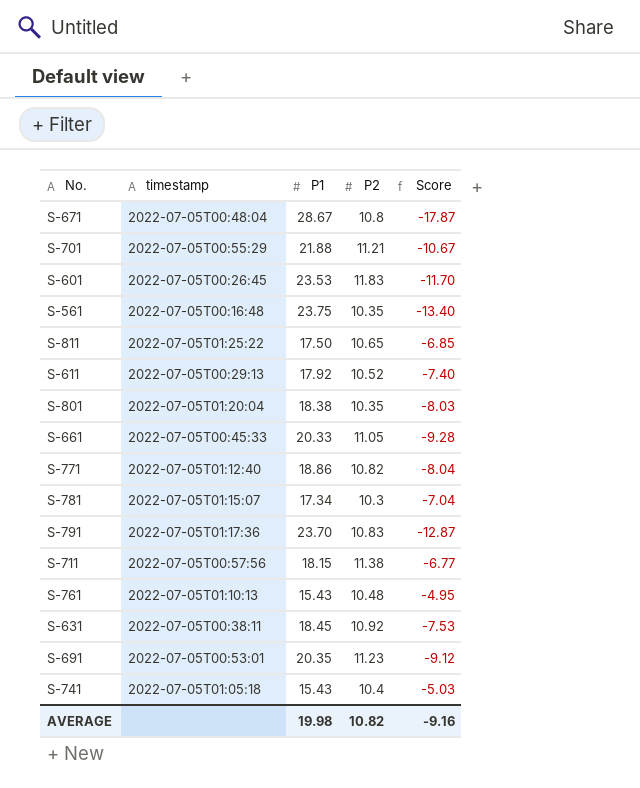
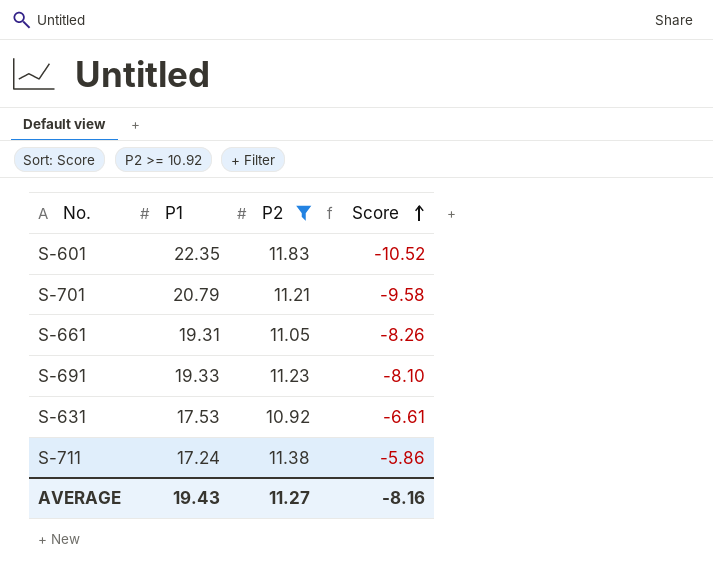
filter: none -> P2 >= 10.92
row order: none -> Score ascending
column timestamp | position: 2 -> none
S-601 | P1: 23.53 -> 22.35
S-601 | Score: -11.70 -> -10.52
S-701 | P1: 21.88 -> 20.79
S-701 | Score: -10.67 -> -9.58
S-661 | P1: 20.33 -> 19.31
S-661 | Score: -9.28 -> -8.26
S-691 | P1: 20.35 -> 19.33
S-691 | Score: -9.12 -> -8.10
S-631 | P1: 18.45 -> 17.53
S-631 | Score: -7.53 -> -6.61
S-711 | P1: 18.15 -> 17.24
S-711 | Score: -6.77 -> -5.86
AVERAGE | P1: 19.98 -> 19.43
AVERAGE | P2: 10.82 -> 11.27
AVERAGE | Score: -9.16 -> -8.16

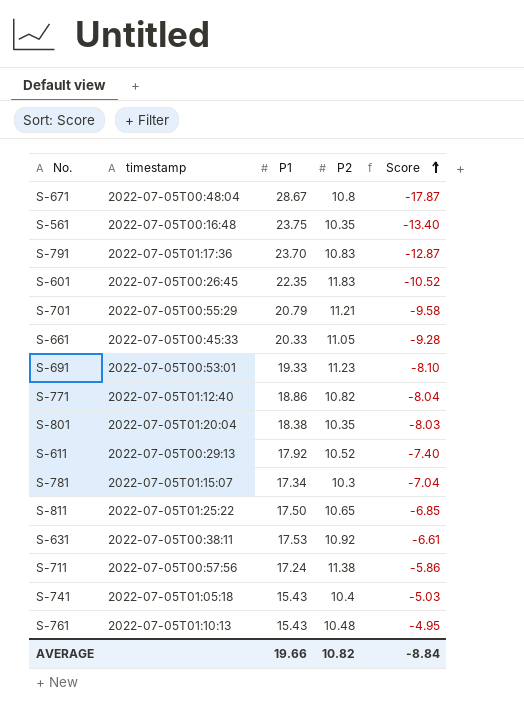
filter: P2 >= 10.92 -> none
column timestamp | position: none -> 2
S-661 | P1: 19.31 -> 20.33
S-661 | Score: -8.26 -> -9.28
AVERAGE | P1: 19.43 -> 19.66
AVERAGE | P2: 11.27 -> 10.82
AVERAGE | Score: -8.16 -> -8.84

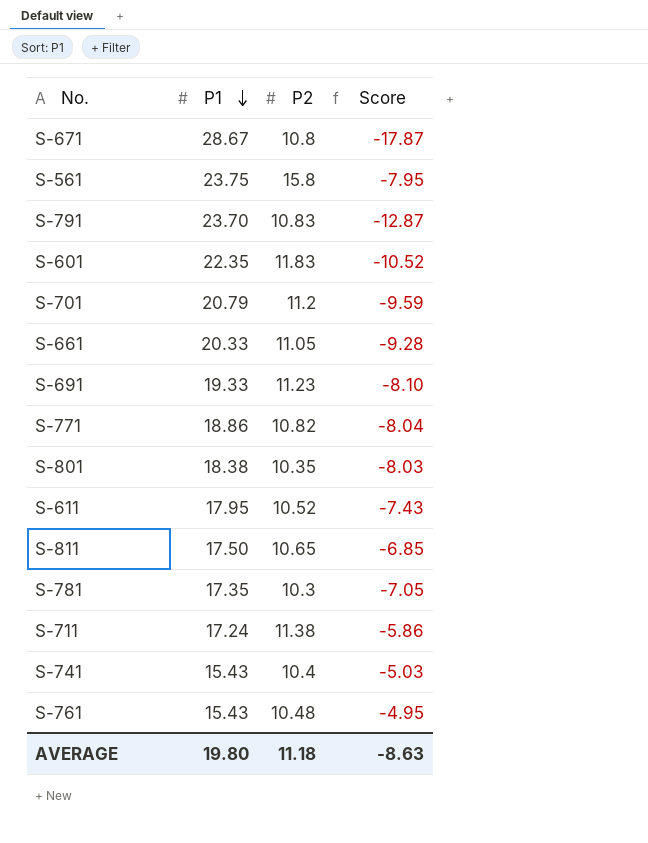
row order: Score ascending -> P1 descending
column timestamp | position: 2 -> none
row S-631: 2022-07-05T00:38:11 | 17.53 | 10.92 | -6.61 -> none
S-561 | P2: 10.35 -> 15.8
S-561 | Score: -13.40 -> -7.95
S-701 | P2: 11.21 -> 11.2
S-701 | Score: -9.58 -> -9.59
S-611 | P1: 17.92 -> 17.95
S-611 | Score: -7.40 -> -7.43
S-781 | P1: 17.34 -> 17.35
S-781 | Score: -7.04 -> -7.05
AVERAGE | P1: 19.66 -> 19.80
AVERAGE | P2: 10.82 -> 11.18
AVERAGE | Score: -8.84 -> -8.63

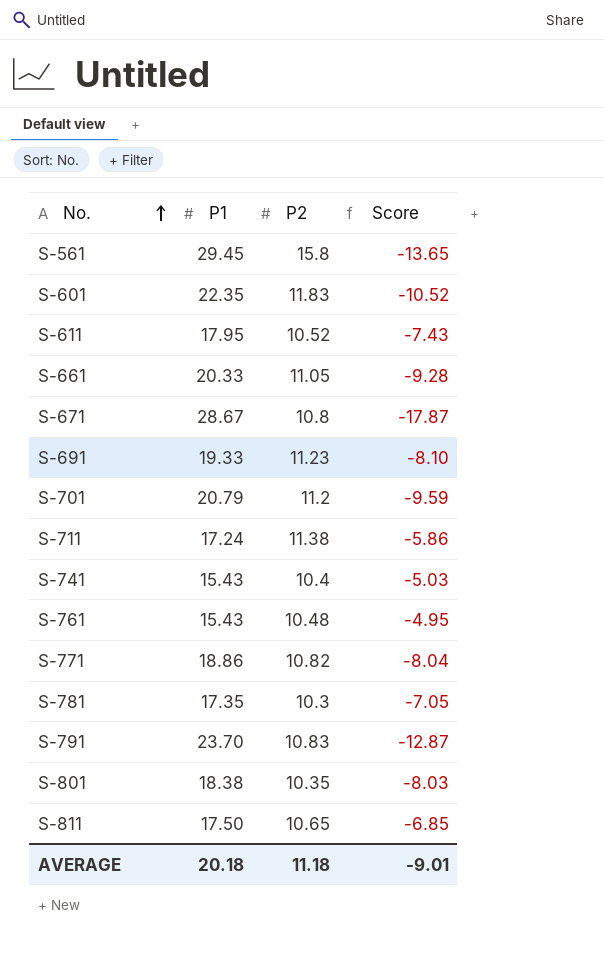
row order: P1 descending -> No. ascending
S-561 | P1: 23.75 -> 29.45
S-561 | Score: -7.95 -> -13.65
AVERAGE | P1: 19.80 -> 20.18
AVERAGE | Score: -8.63 -> -9.01

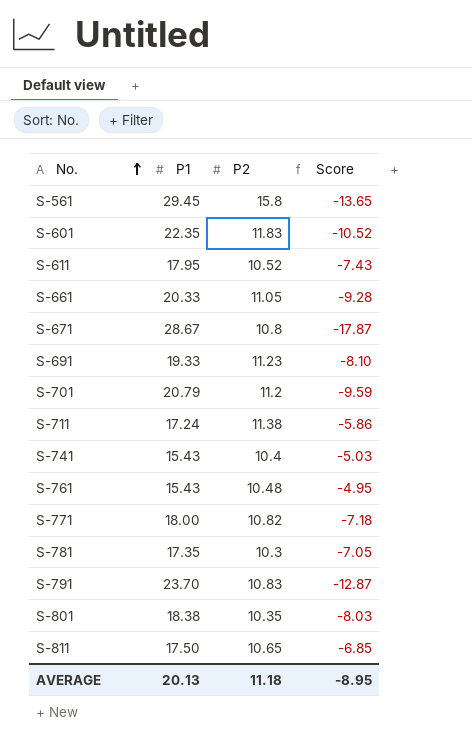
S-771 | P1: 18.86 -> 18.00
S-771 | Score: -8.04 -> -7.18
AVERAGE | P1: 20.18 -> 20.13
AVERAGE | Score: -9.01 -> -8.95

